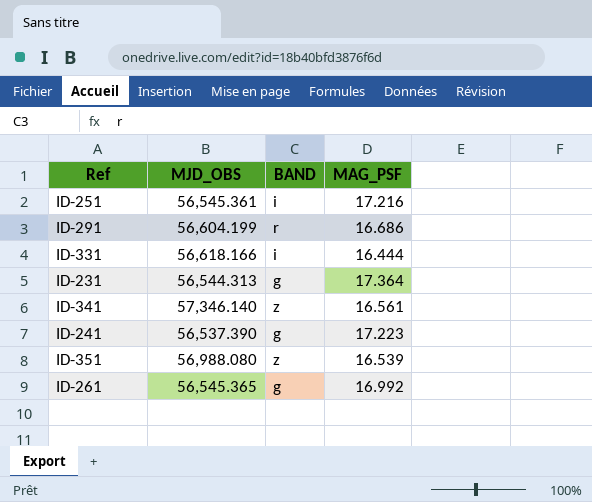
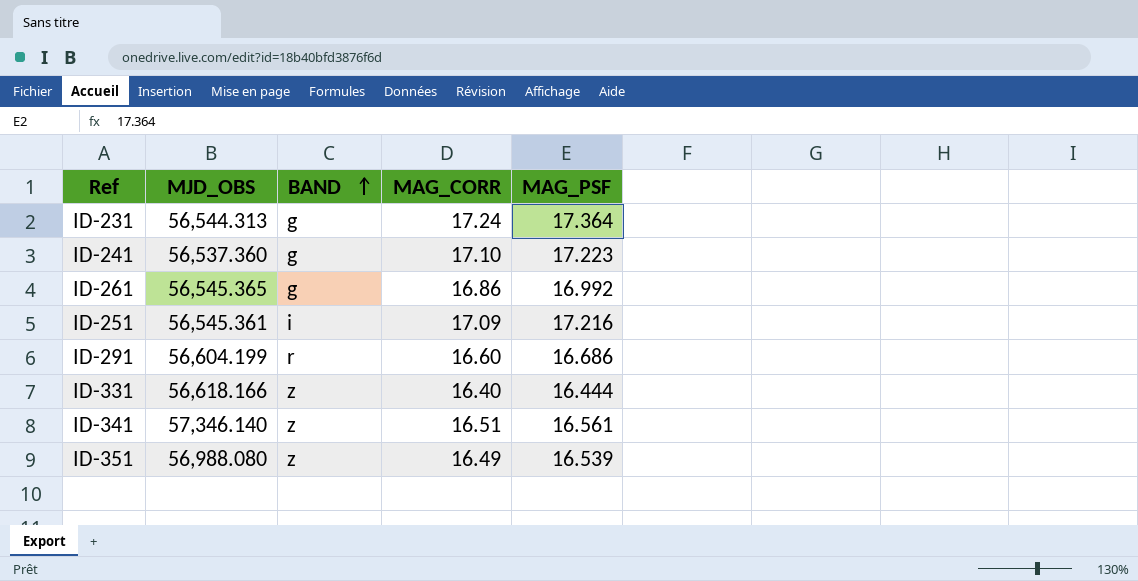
row order: none -> BAND ascending
column MAG_CORR | position: none -> 4
ID-241 | MJD_OBS: 56,537.390 -> 56,537.360
ID-331 | BAND: i -> z

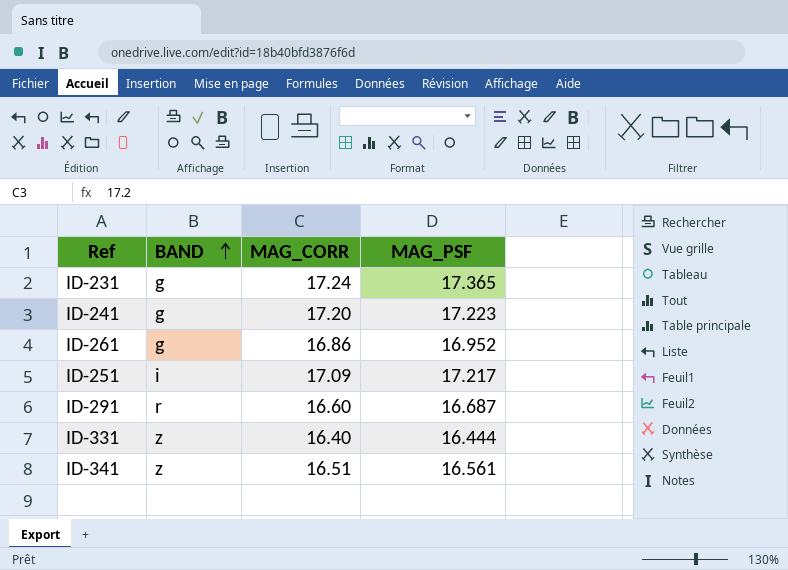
column MJD_OBS | position: 2 -> none
row ID-351: 56,988.080 | z | 16.49 | 16.539 -> none
ID-231 | MAG_PSF: 17.364 -> 17.365
ID-241 | MAG_CORR: 17.10 -> 17.20
ID-261 | MAG_PSF: 16.992 -> 16.952
ID-251 | MAG_PSF: 17.216 -> 17.217
ID-291 | MAG_PSF: 16.686 -> 16.687

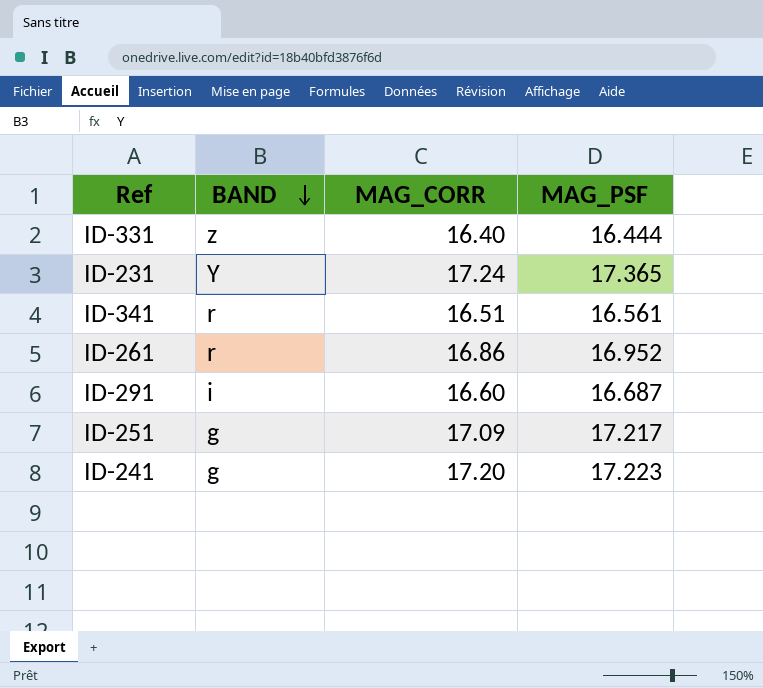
row order: BAND ascending -> BAND descending
ID-231 | BAND: g -> Y
ID-341 | BAND: z -> r
ID-261 | BAND: g -> r
ID-291 | BAND: r -> i
ID-251 | BAND: i -> g

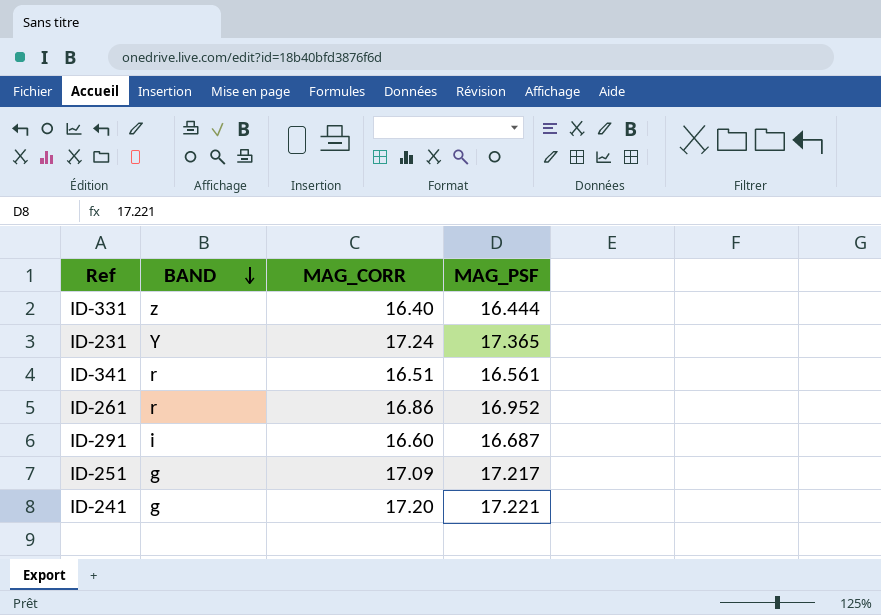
ID-241 | MAG_PSF: 17.223 -> 17.221

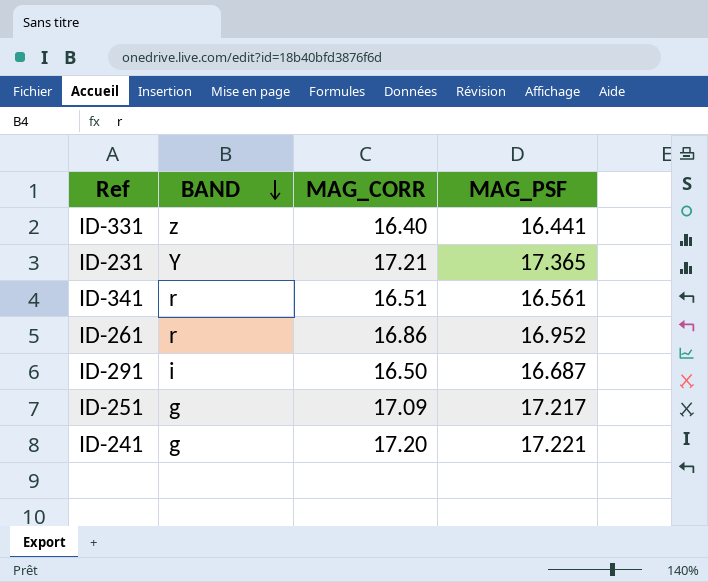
ID-331 | MAG_PSF: 16.444 -> 16.441
ID-231 | MAG_CORR: 17.24 -> 17.21
ID-291 | MAG_CORR: 16.60 -> 16.50

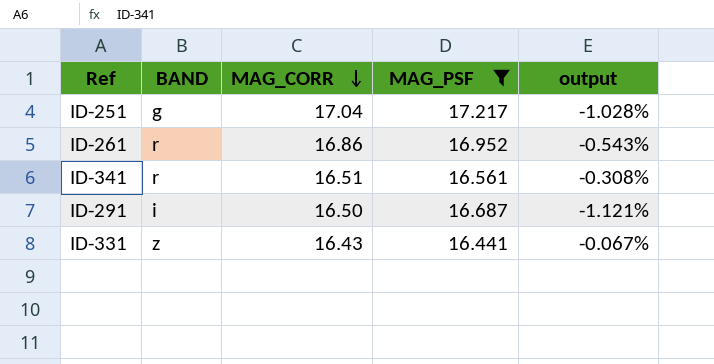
filter: none -> MAG_PSF <= 17.217
row order: BAND descending -> MAG_CORR descending
column output | formula: none -> ([MAG_CORR] - [MAG_PSF]) / [MAG_PSF]
ID-251 | MAG_CORR: 17.09 -> 17.04
ID-331 | MAG_CORR: 16.40 -> 16.43

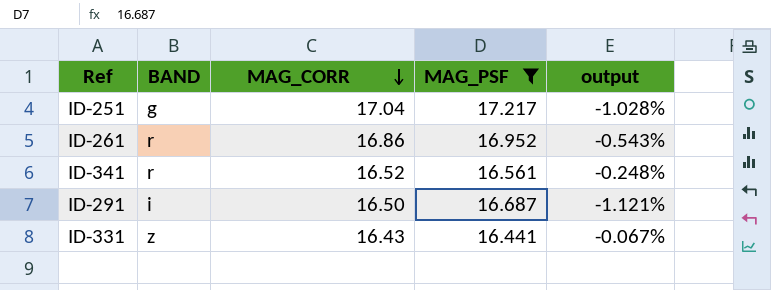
ID-341 | MAG_CORR: 16.51 -> 16.52
ID-341 | output: -0.308% -> -0.248%

